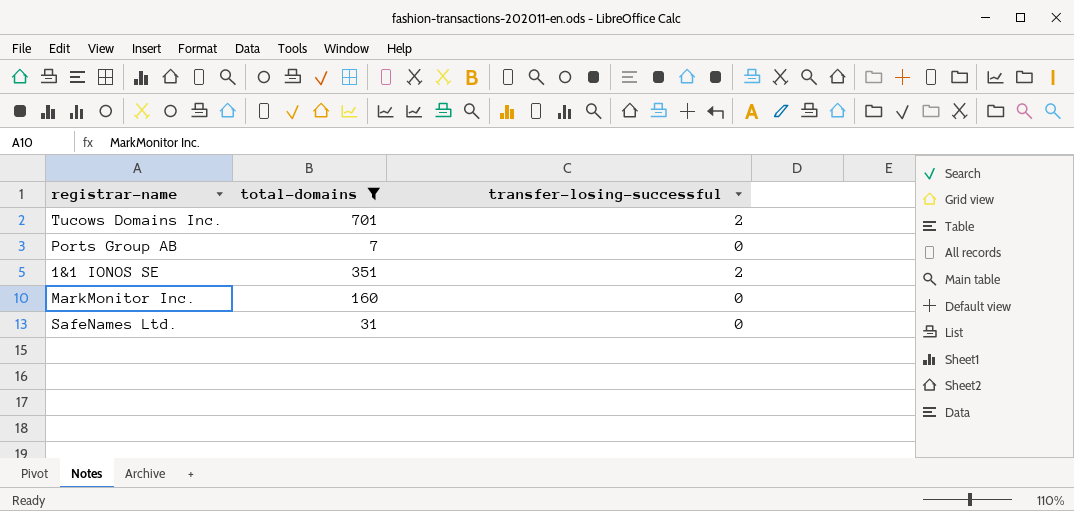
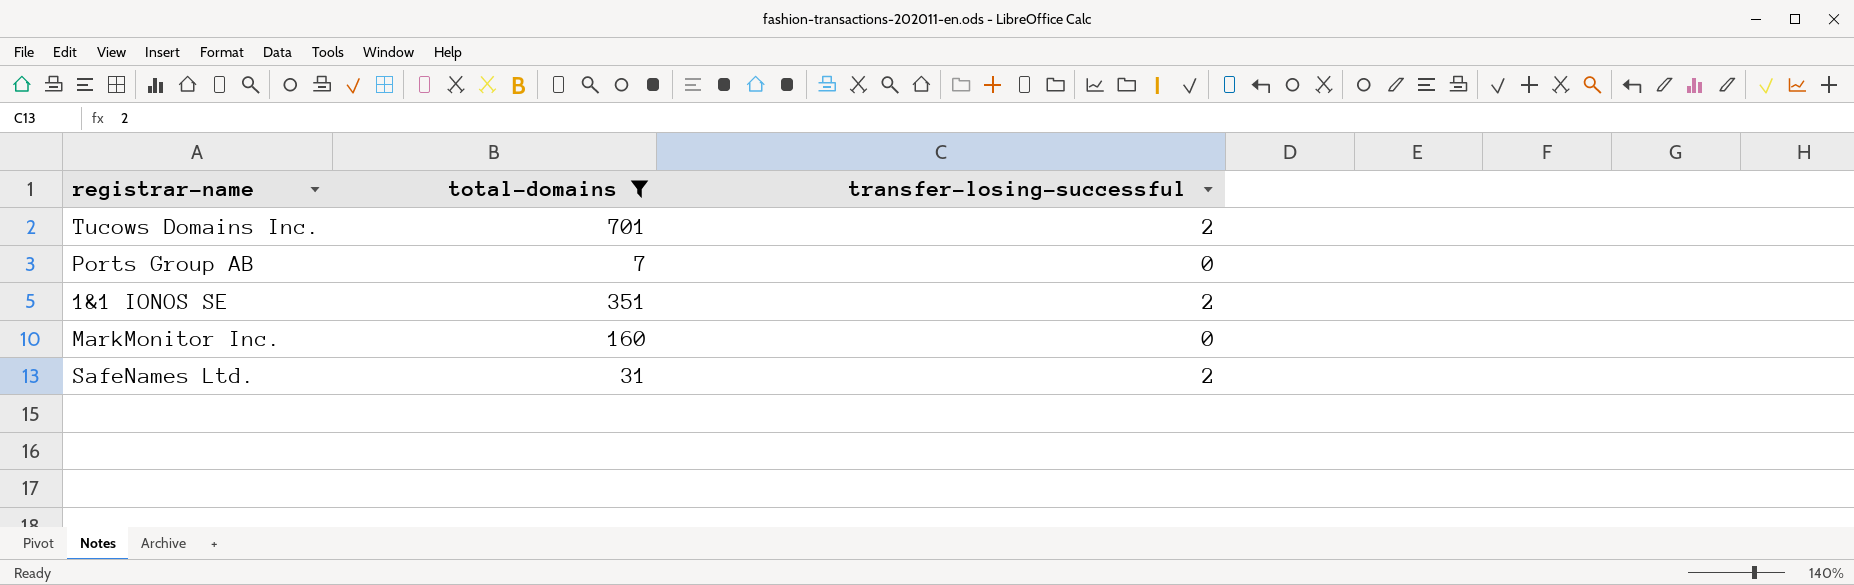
SafeNames Ltd. | transfer-losing-successful: 0 -> 2

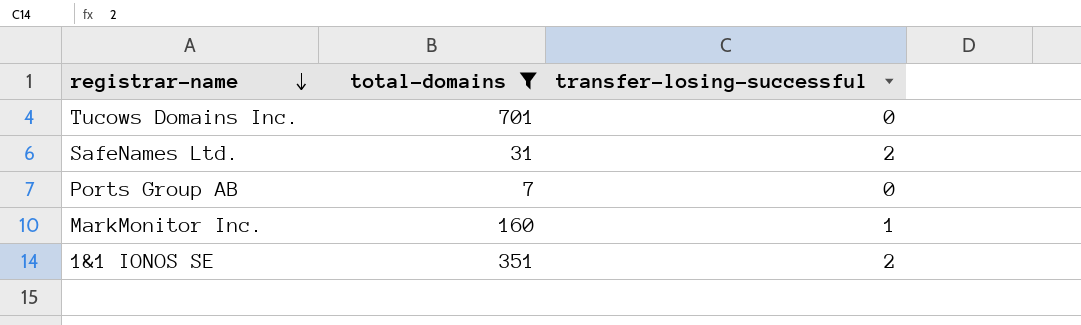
row order: none -> registrar-name descending
Tucows Domains Inc. | transfer-losing-successful: 2 -> 0
MarkMonitor Inc. | transfer-losing-successful: 0 -> 1

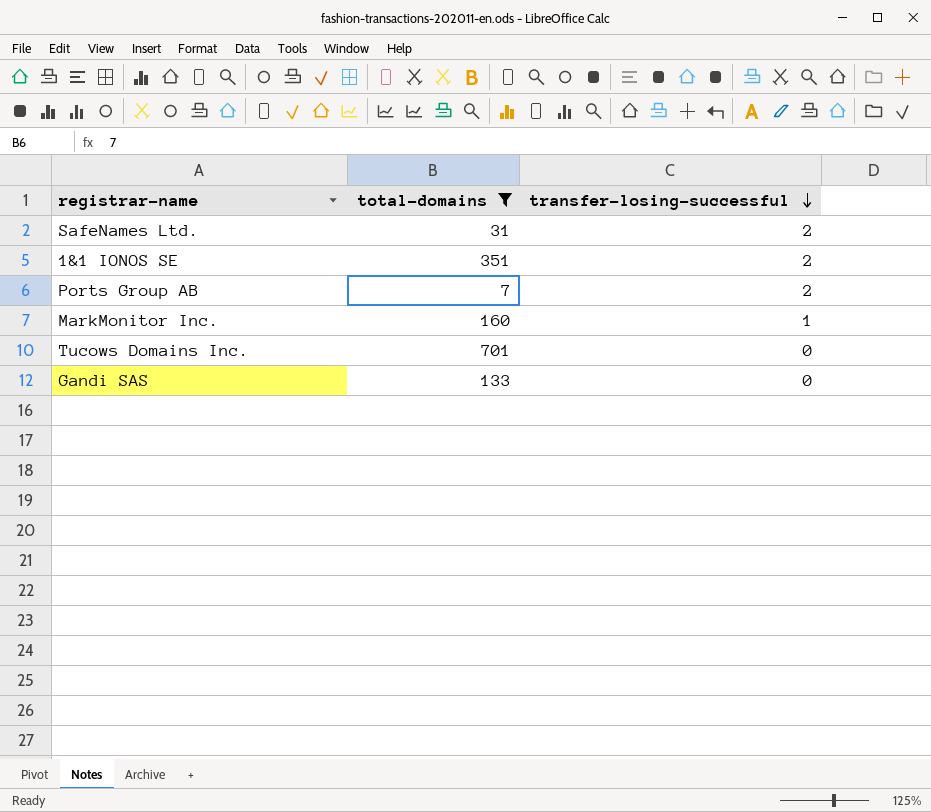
row order: registrar-name descending -> transfer-losing-successful descending
Ports Group AB | transfer-losing-successful: 0 -> 2
row Gandi SAS: none -> 133 | 0

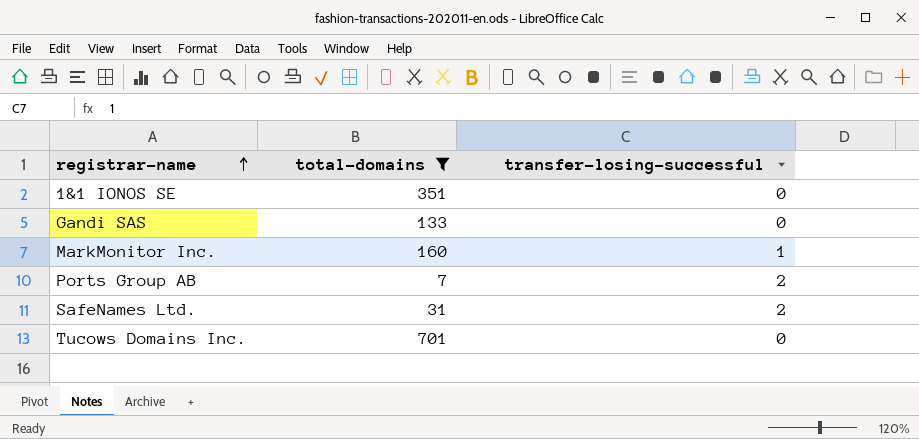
row order: transfer-losing-successful descending -> registrar-name ascending
1&1 IONOS SE | transfer-losing-successful: 2 -> 0

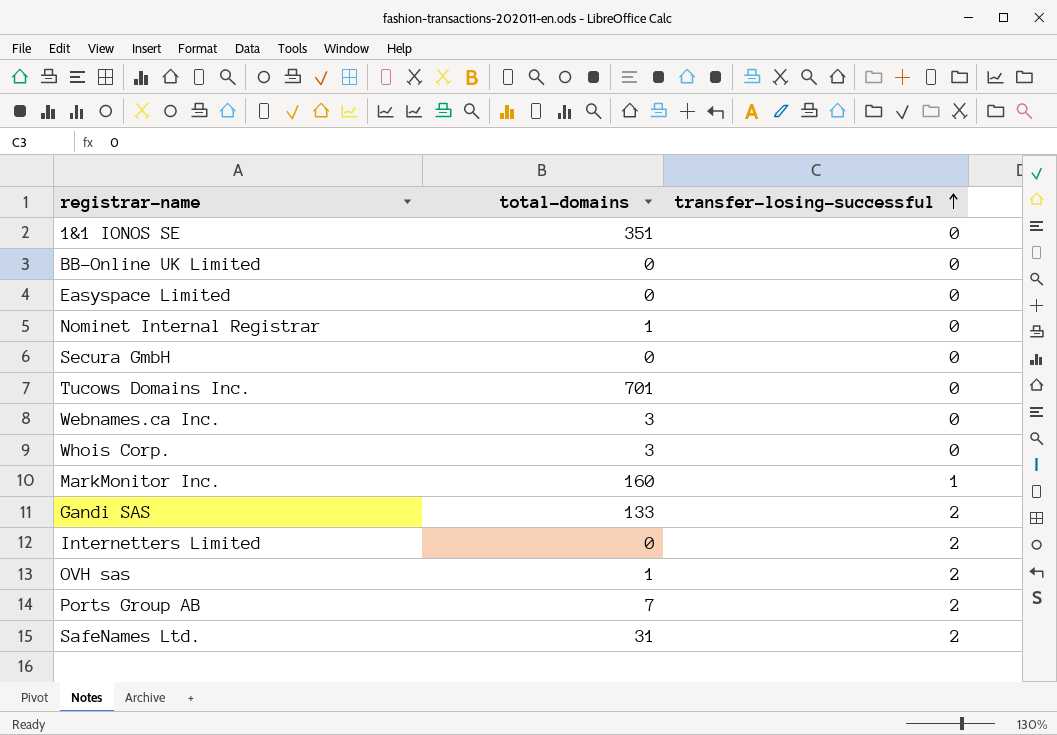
filter: total-domains >= 7 -> none
row order: registrar-name ascending -> transfer-losing-successful ascending
Gandi SAS | transfer-losing-successful: 0 -> 2

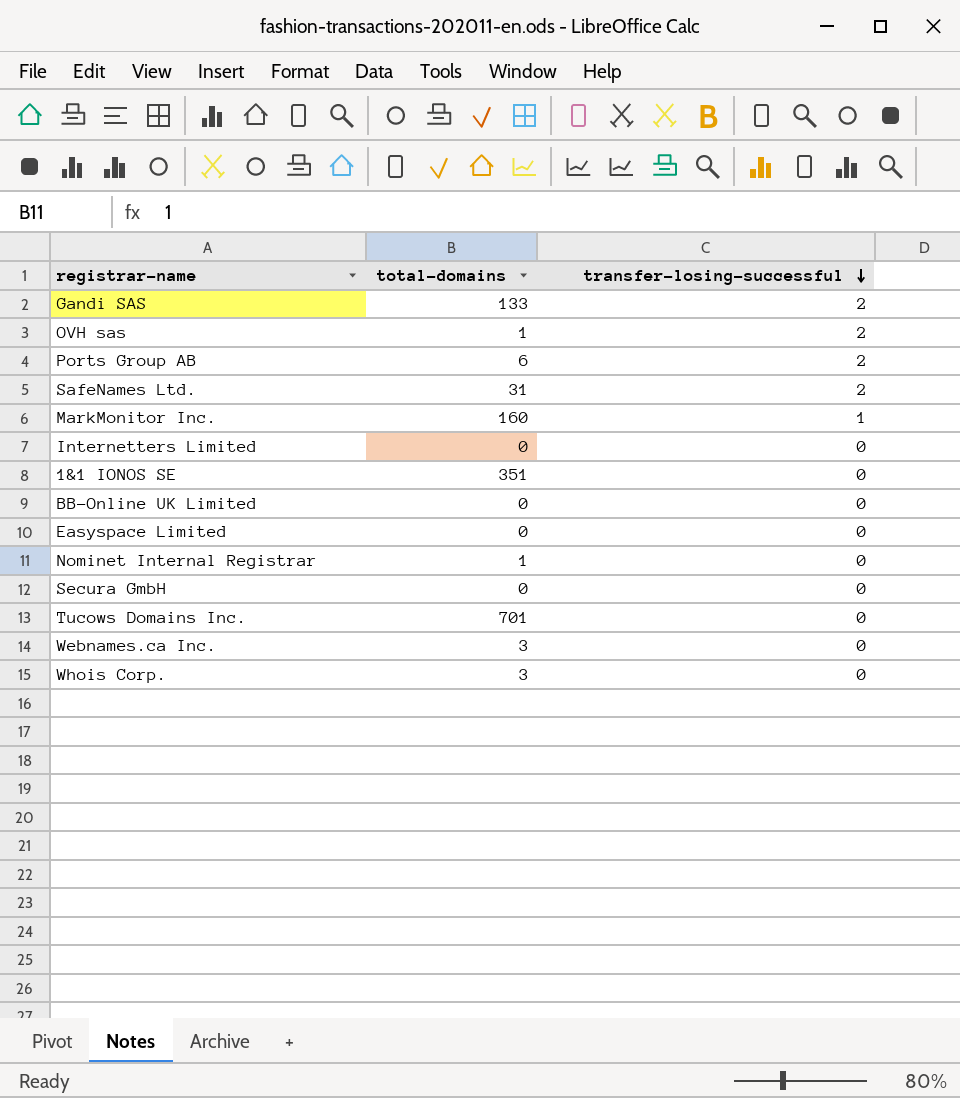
row order: transfer-losing-successful ascending -> transfer-losing-successful descending
Ports Group AB | total-domains: 7 -> 6
Internetters Limited | transfer-losing-successful: 2 -> 0

